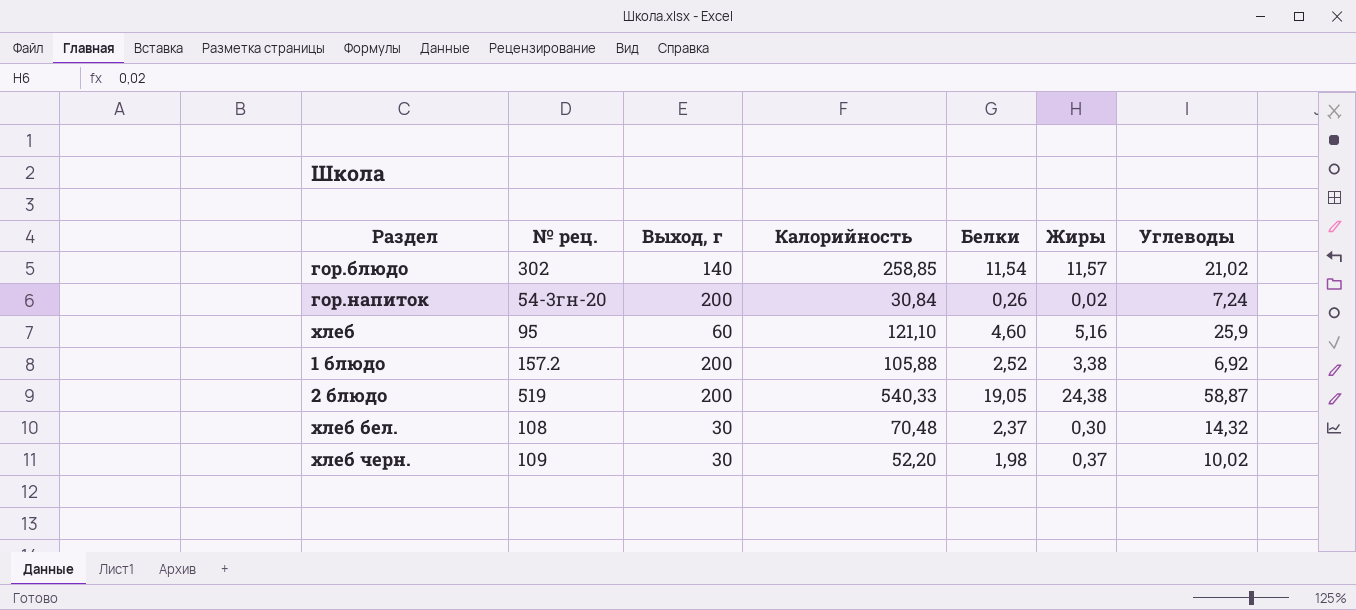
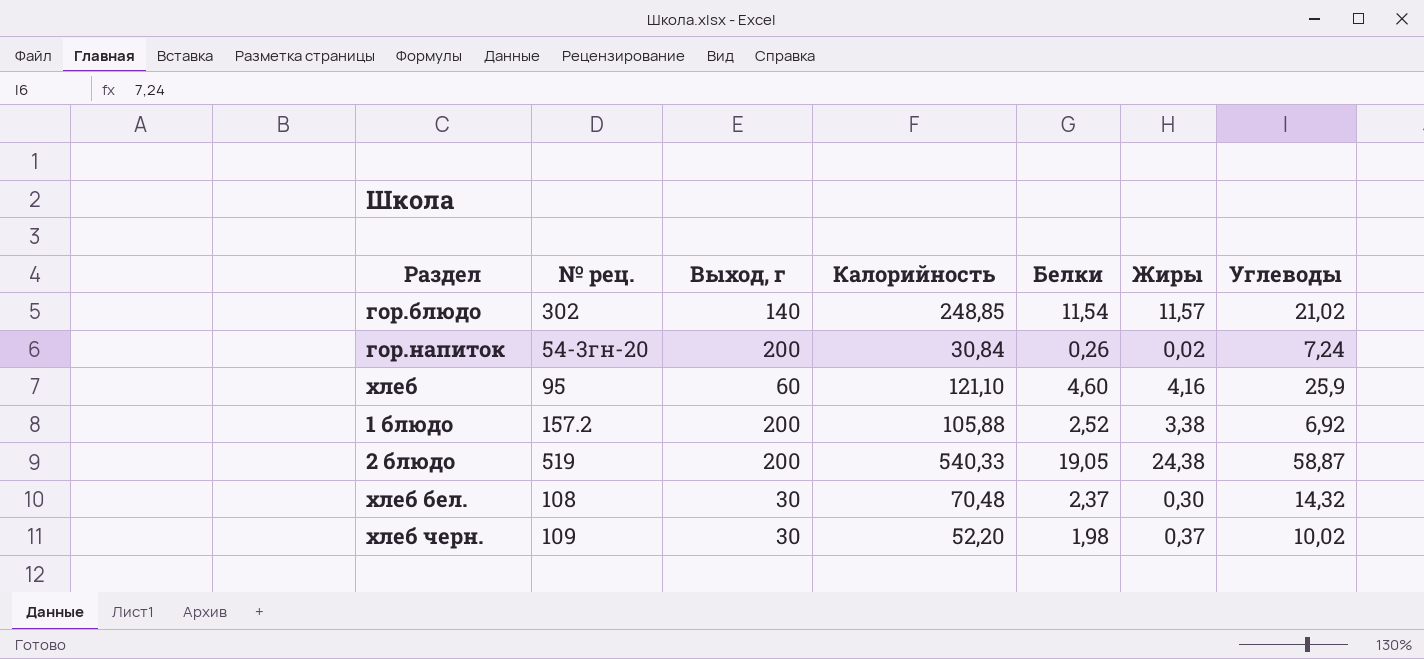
гор.блюдо | Калорийность: 258,85 -> 248,85
хлеб | Жиры: 5,16 -> 4,16

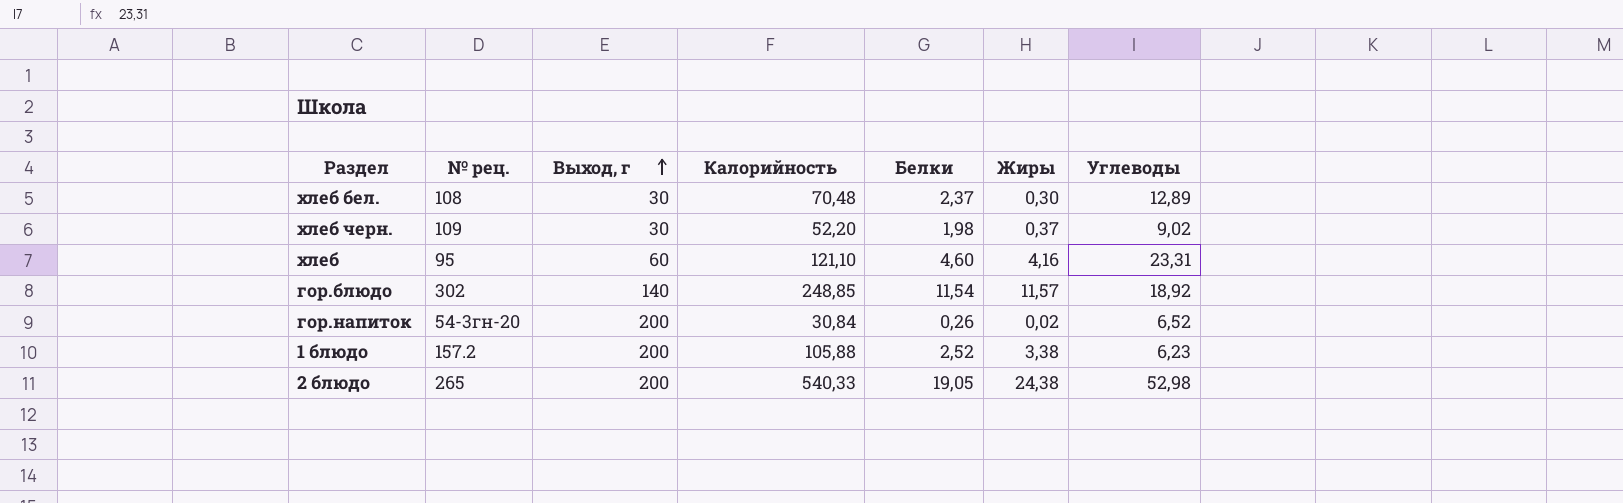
row order: none -> Выход, г ascending
хлеб бел. | Углеводы: 14,32 -> 12,89
хлеб черн. | Углеводы: 10,02 -> 9,02
хлеб | Углеводы: 25,9 -> 23,31
гор.блюдо | Углеводы: 21,02 -> 18,92
гор.напиток | Углеводы: 7,24 -> 6,52
1 блюдо | Углеводы: 6,92 -> 6,23
2 блюдо | № рец.: 519 -> 265
2 блюдо | Углеводы: 58,87 -> 52,98

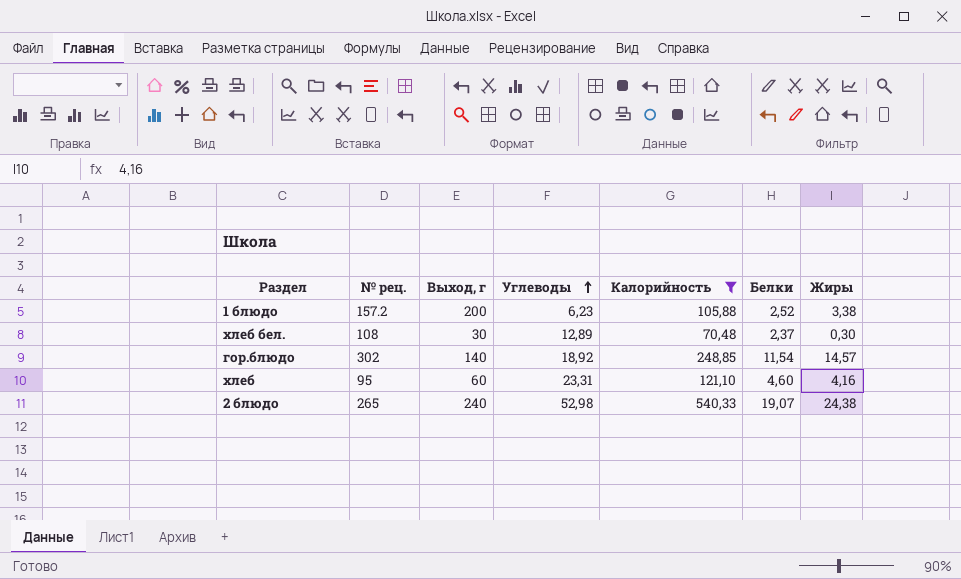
filter: none -> Калорийность >= 70,48
row order: Выход, г ascending -> Углеводы ascending
column Углеводы | position: 7 -> 4
гор.блюдо | Жиры: 11,57 -> 14,57
2 блюдо | Выход, г: 200 -> 240
2 блюдо | Белки: 19,05 -> 19,07

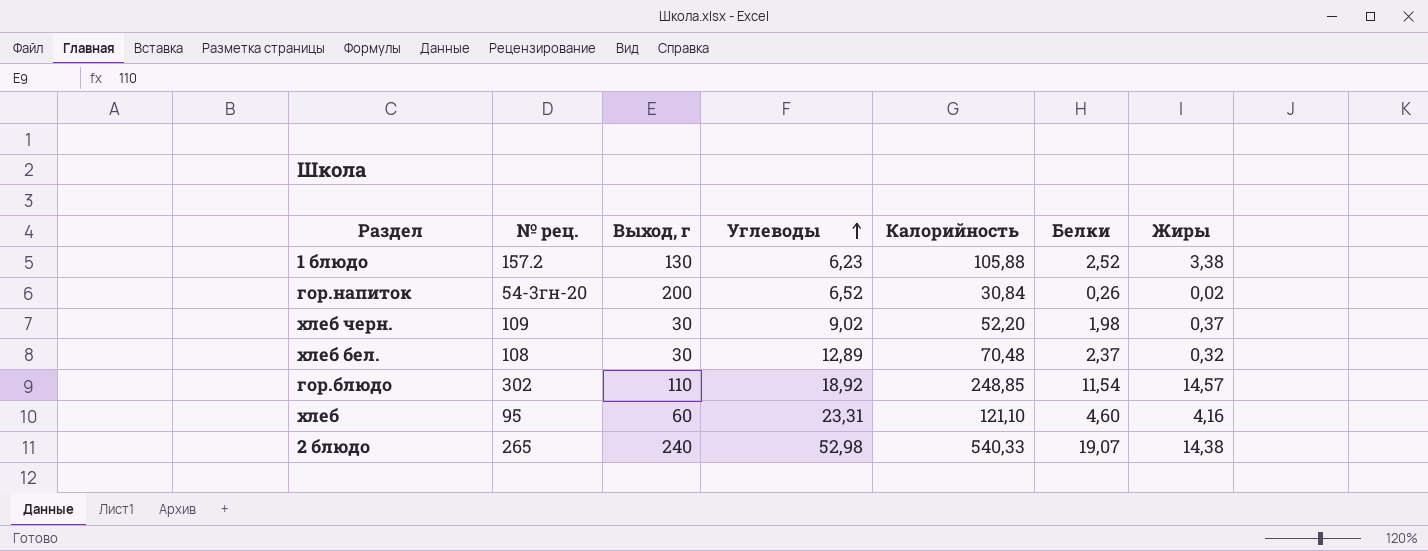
filter: Калорийность >= 70,48 -> none
1 блюдо | Выход, г: 200 -> 130
хлеб бел. | Жиры: 0,30 -> 0,32
гор.блюдо | Выход, г: 140 -> 110
2 блюдо | Жиры: 24,38 -> 14,38

